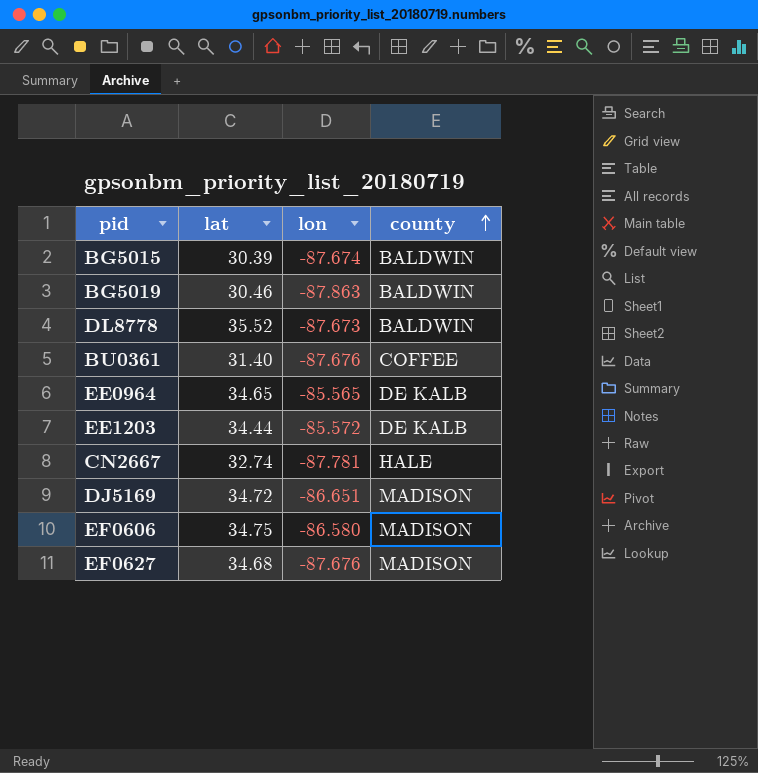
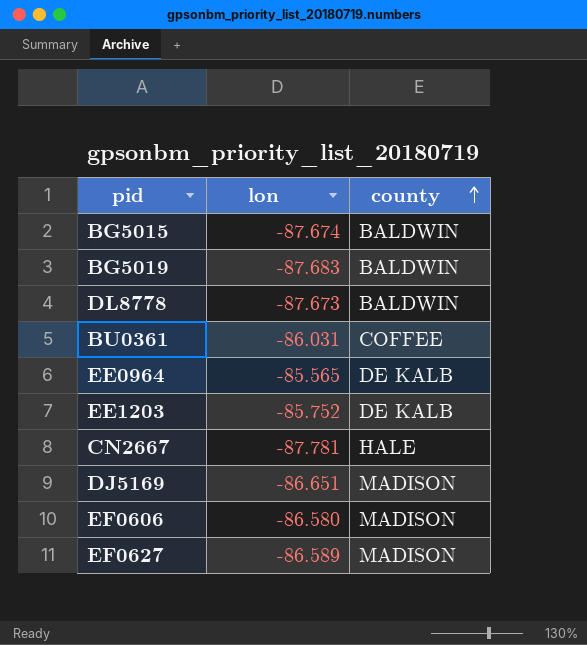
column lat | position: 2 -> none
BG5019 | lon: -87.863 -> -87.683
BU0361 | lon: -87.676 -> -86.031
EE1203 | lon: -85.572 -> -85.752
EF0627 | lon: -87.676 -> -86.589

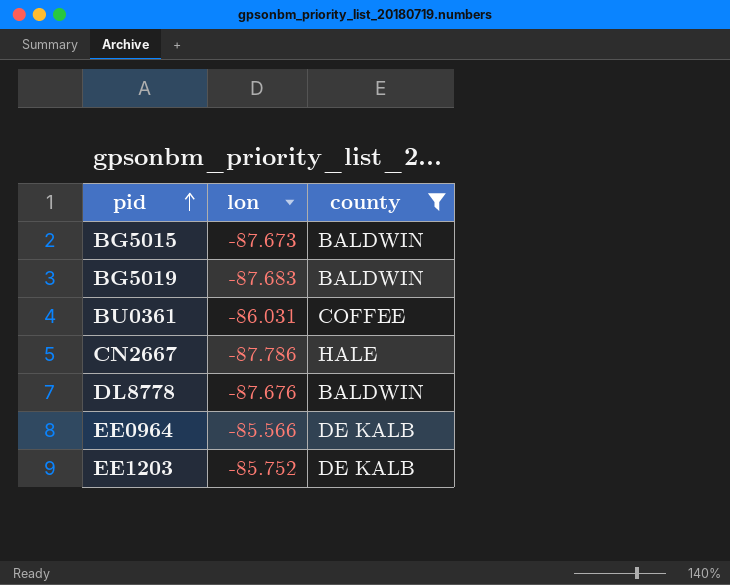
filter: none -> county != MADISON
row order: county ascending -> pid ascending
BG5015 | lon: -87.674 -> -87.673
CN2667 | lon: -87.781 -> -87.786
DL8778 | lon: -87.673 -> -87.676
EE0964 | lon: -85.565 -> -85.566

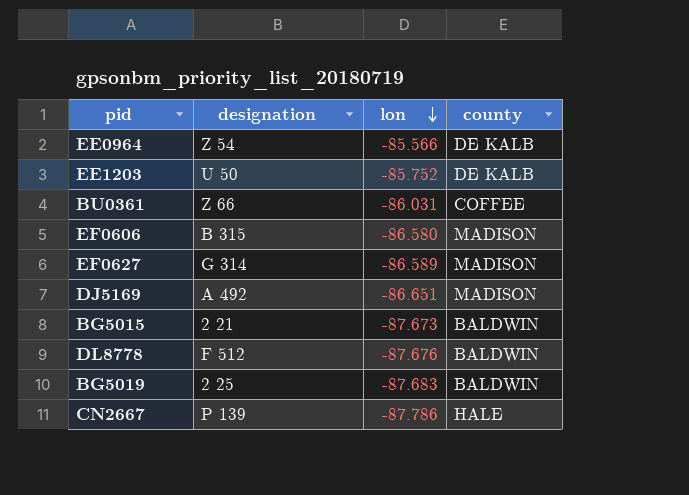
filter: county != MADISON -> none
row order: pid ascending -> lon descending
column designation | position: none -> 2

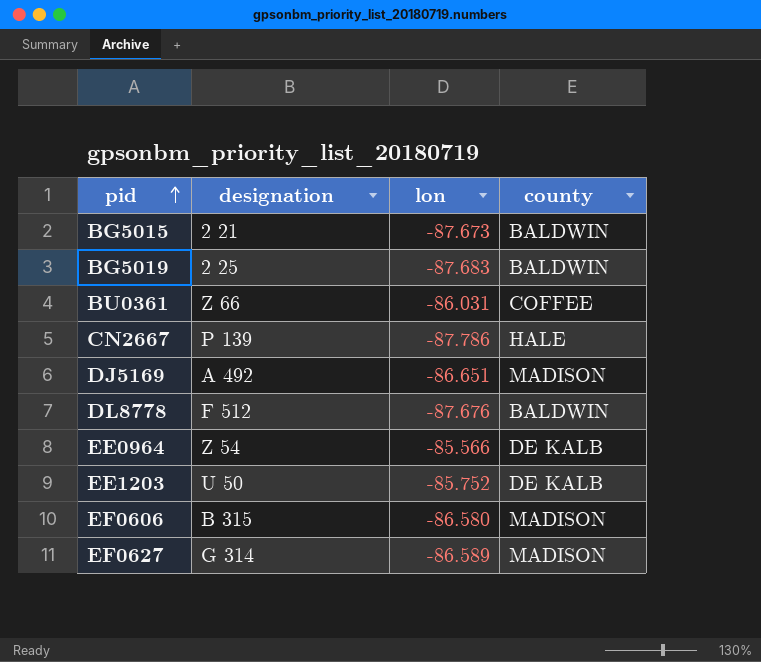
row order: lon descending -> pid ascending

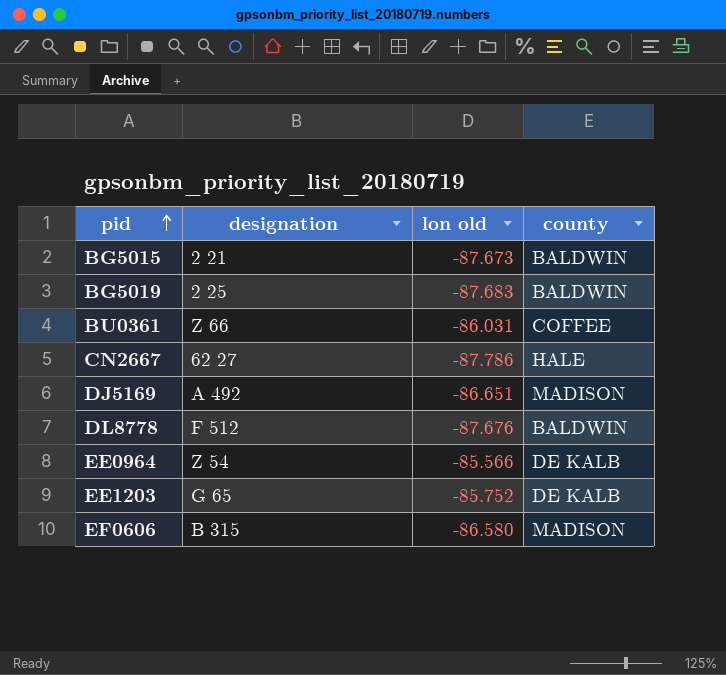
column name: lon -> lon old
row EF0627: G 314 | -86.589 | MADISON -> none
CN2667 | designation: P 139 -> 62 27
EE1203 | designation: U 50 -> G 65

